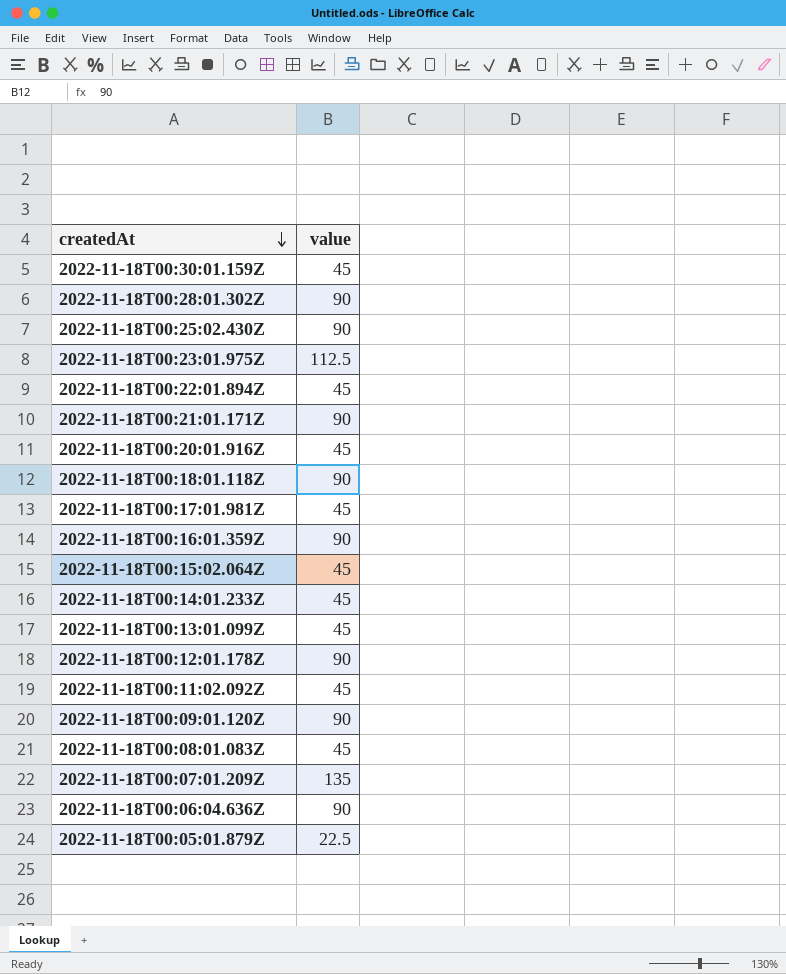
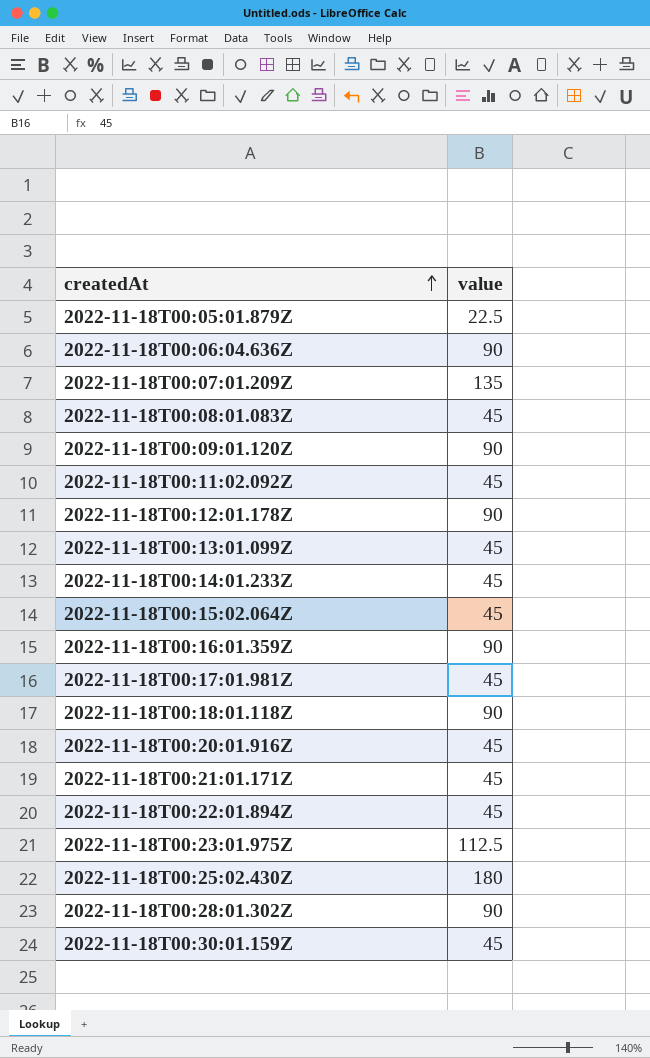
row order: createdAt descending -> createdAt ascending
2022-11-18T00:21:01.171Z | value: 90 -> 45
2022-11-18T00:25:02.430Z | value: 90 -> 180

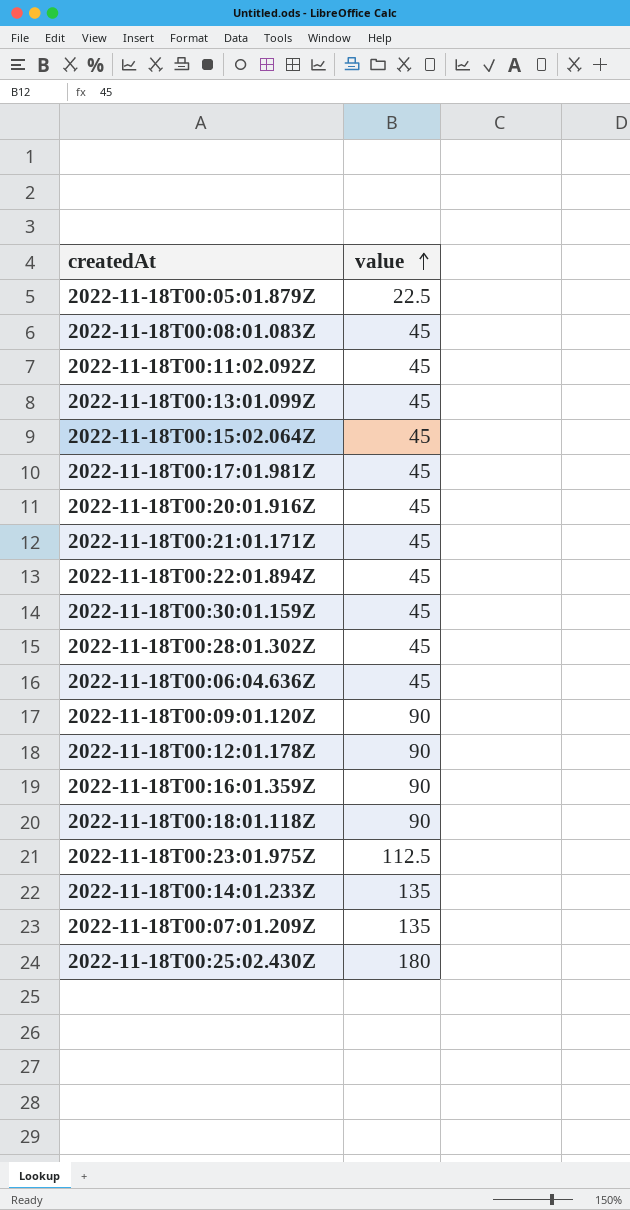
row order: createdAt ascending -> value ascending
2022-11-18T00:28:01.302Z | value: 90 -> 45
2022-11-18T00:06:04.636Z | value: 90 -> 45
2022-11-18T00:14:01.233Z | value: 45 -> 135

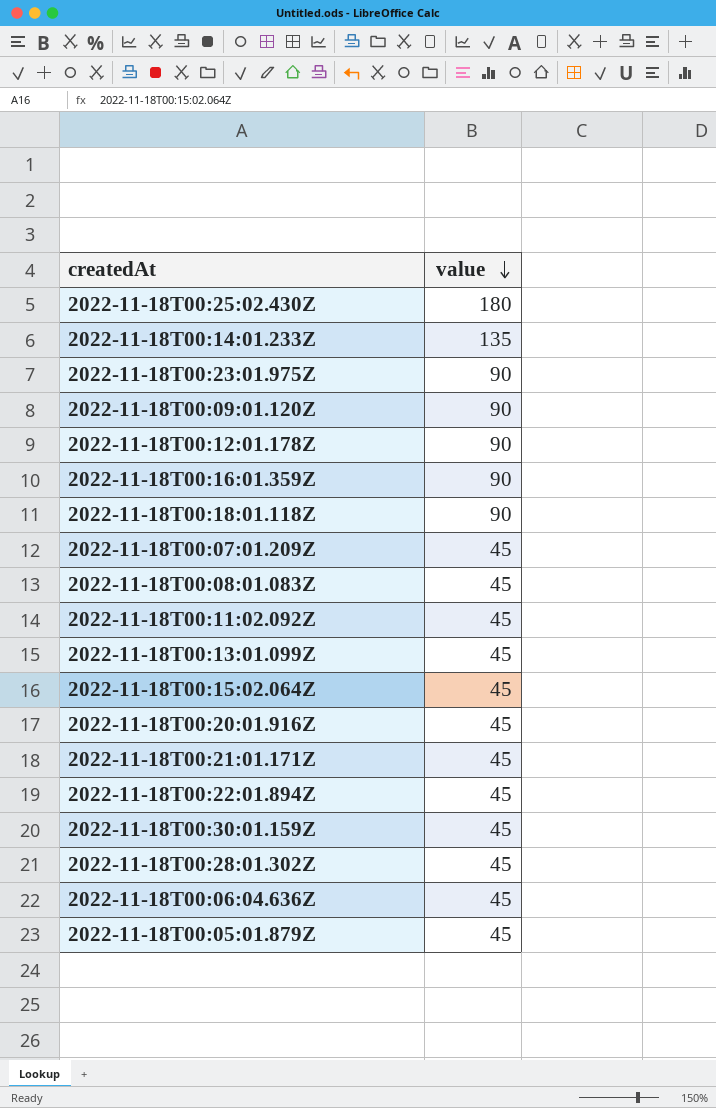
row order: value ascending -> value descending
row 2022-11-18T00:17:01.981Z: 45 -> none
2022-11-18T00:23:01.975Z | value: 112.5 -> 90
2022-11-18T00:07:01.209Z | value: 135 -> 45
2022-11-18T00:05:01.879Z | value: 22.5 -> 45

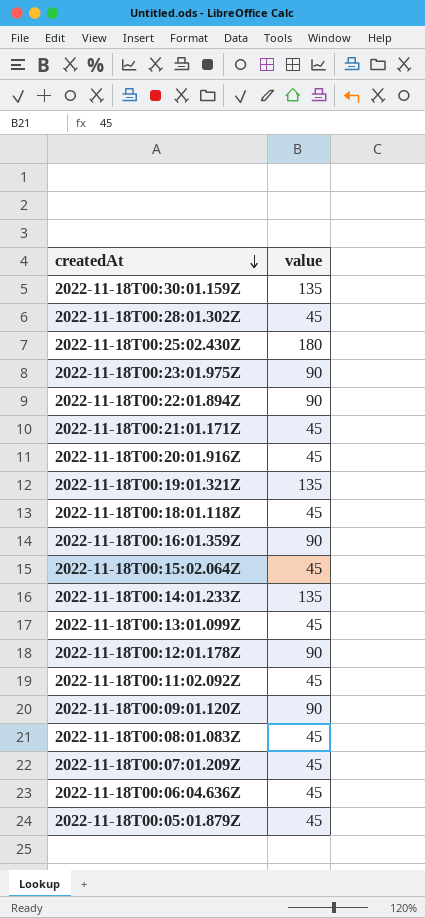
row order: value descending -> createdAt descending
2022-11-18T00:30:01.159Z | value: 45 -> 135
2022-11-18T00:22:01.894Z | value: 45 -> 90
row 2022-11-18T00:19:01.321Z: none -> 135
2022-11-18T00:18:01.118Z | value: 90 -> 45

